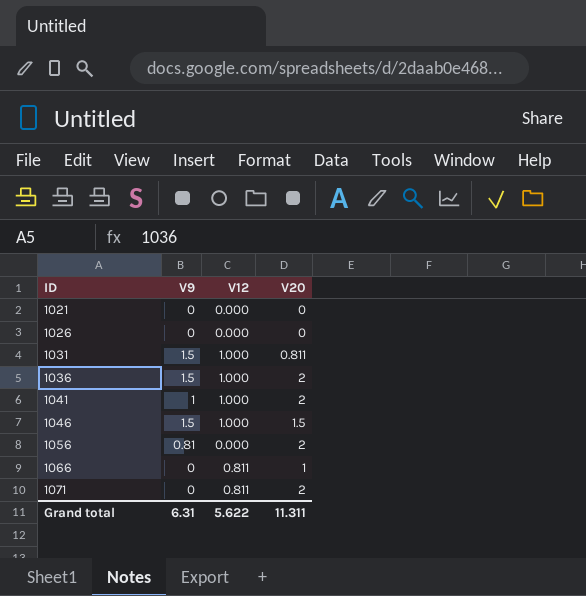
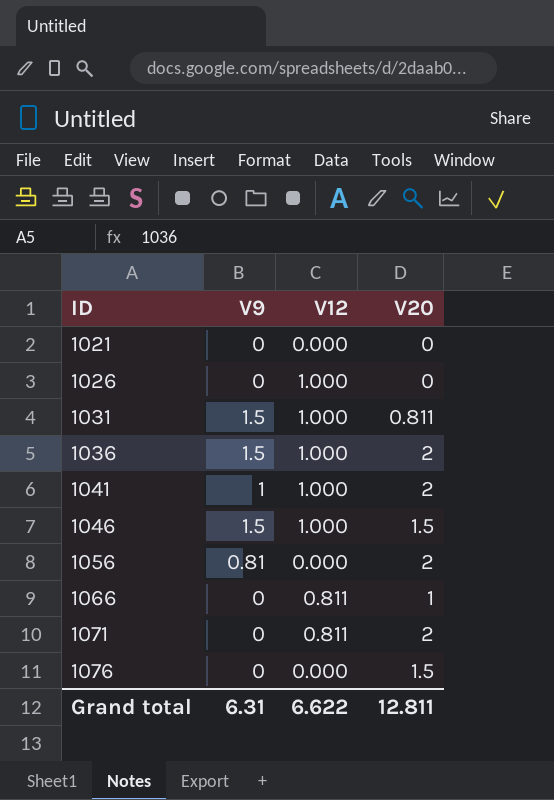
1026 | V12: 0.000 -> 1.000
row 1076: none -> 0 | 0.000 | 1.5
Grand total | V12: 5.622 -> 6.622
Grand total | V20: 11.311 -> 12.811

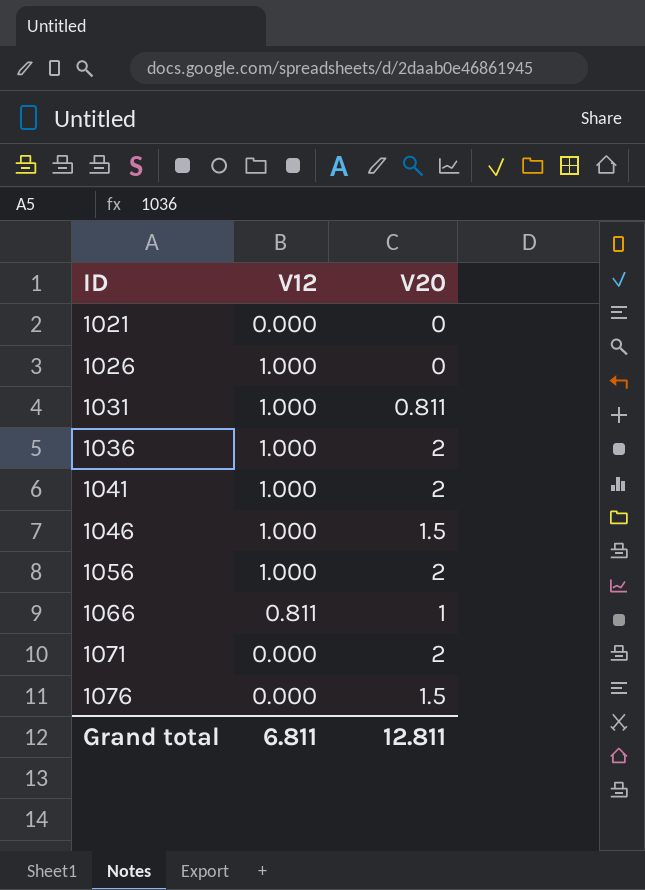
column V9 | position: 2 -> none
1056 | V12: 0.000 -> 1.000
1071 | V12: 0.811 -> 0.000
Grand total | V12: 6.622 -> 6.811

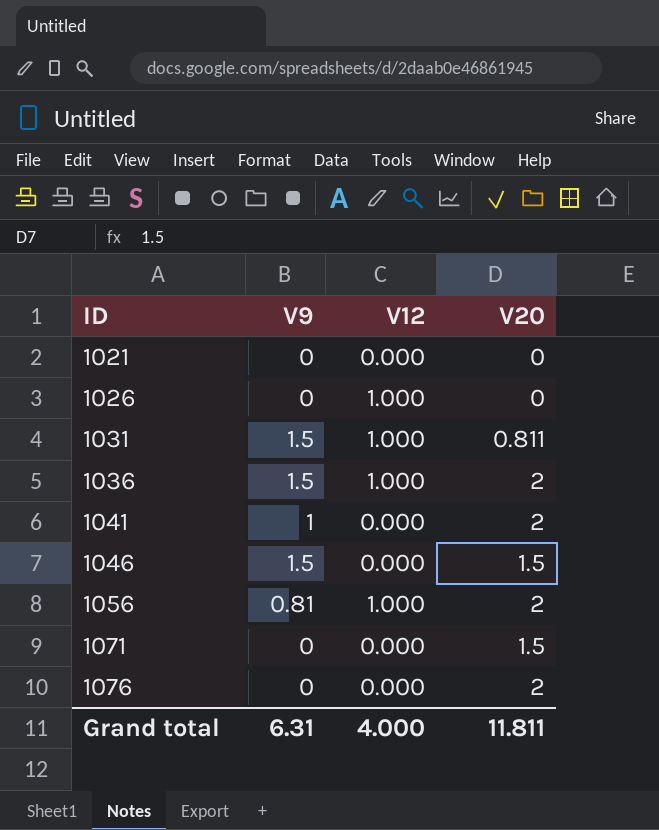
column V9 | position: none -> 2
row 1066: 0.811 | 1 -> none
1041 | V12: 1.000 -> 0.000
1046 | V12: 1.000 -> 0.000
1071 | V20: 2 -> 1.5
1076 | V20: 1.5 -> 2
Grand total | V12: 6.811 -> 4.000
Grand total | V20: 12.811 -> 11.811

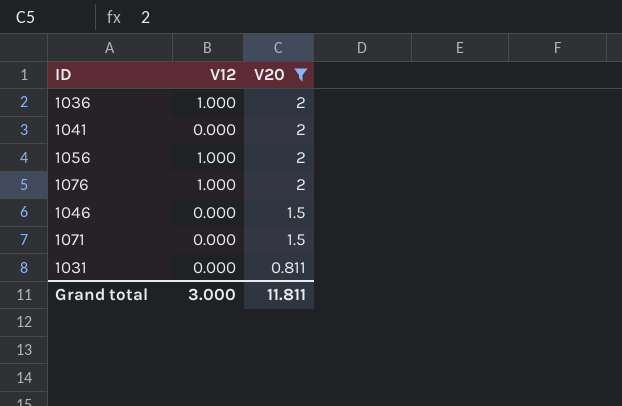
filter: none -> V20 != 0
row order: ID ascending -> V20 descending
column V9 | position: 2 -> none
1076 | V12: 0.000 -> 1.000
1031 | V12: 1.000 -> 0.000
Grand total | V12: 4.000 -> 3.000

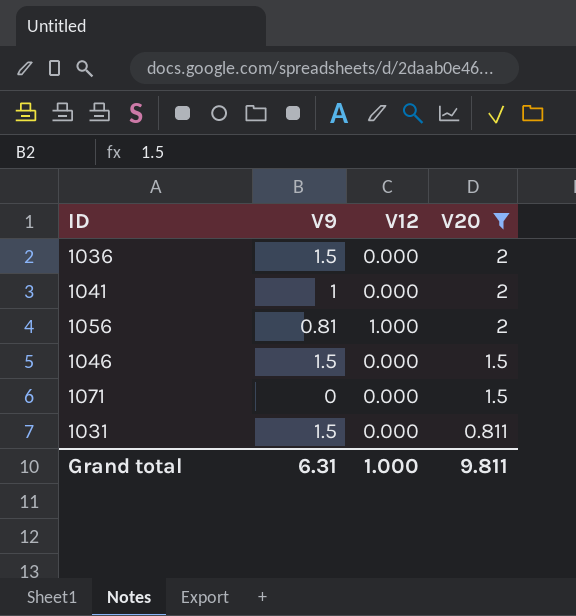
column V9 | position: none -> 2
row 1076: 1.000 | 2 -> none
1036 | V12: 1.000 -> 0.000
Grand total | V12: 3.000 -> 1.000
Grand total | V20: 11.811 -> 9.811

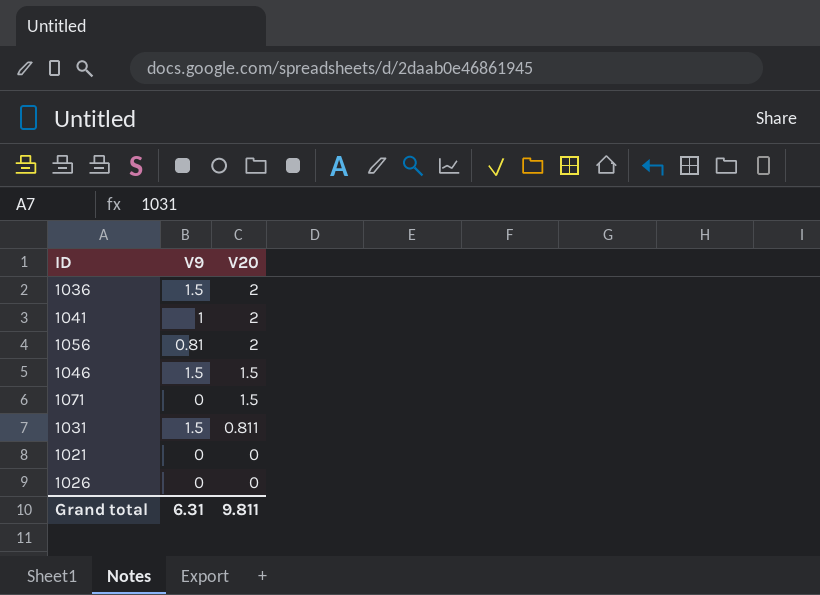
filter: V20 != 0 -> none
column V12 | position: 3 -> none

